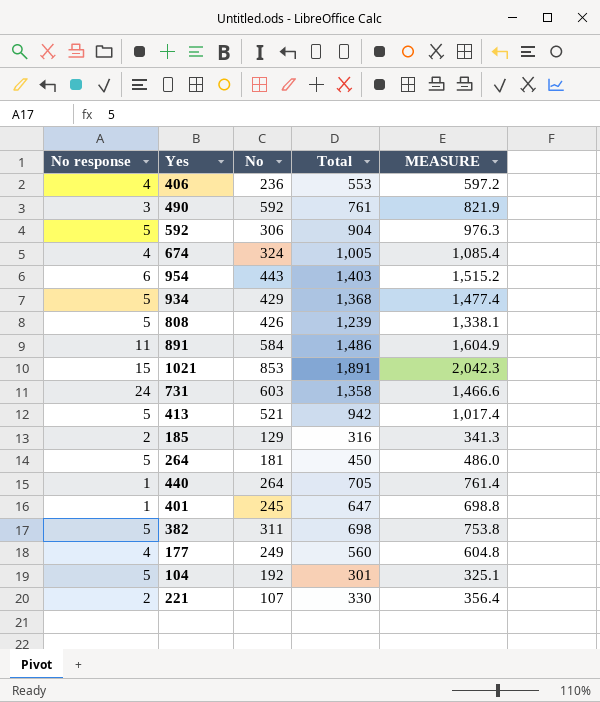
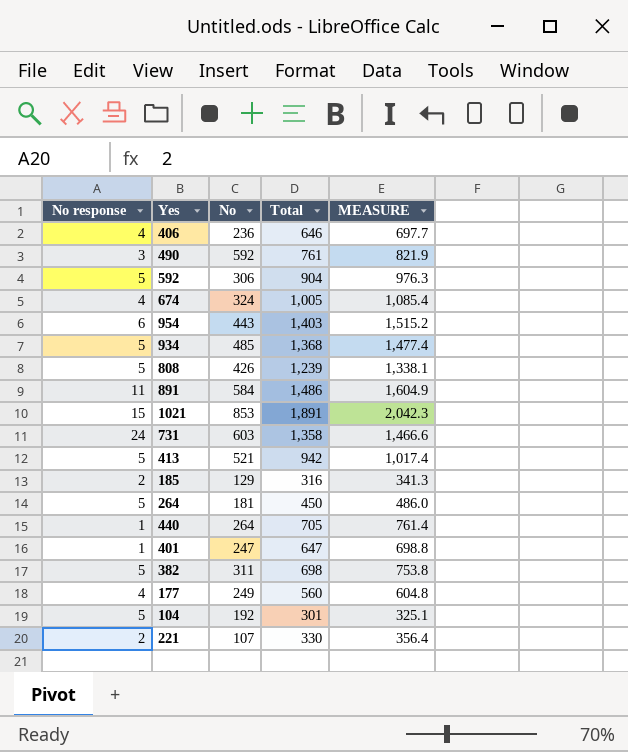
406 | Total: 553 -> 646
406 | MEASURE: 597.2 -> 697.7
934 | No: 429 -> 485
401 | No: 245 -> 247

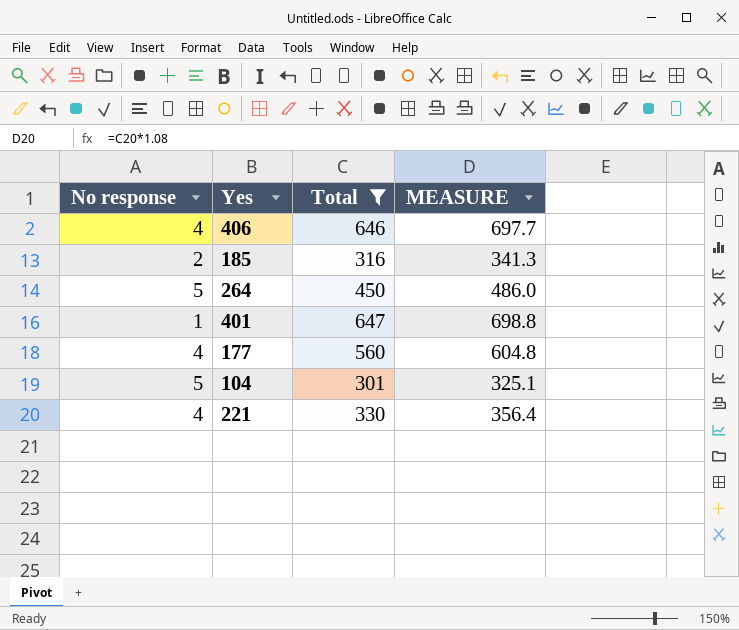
filter: none -> Total <= 647
column No | position: 3 -> none
221 | No response: 2 -> 4

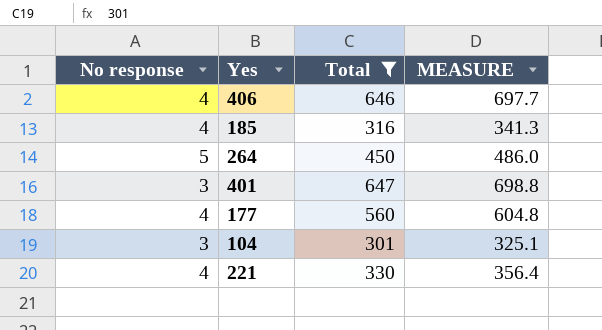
185 | No response: 2 -> 4
401 | No response: 1 -> 3
104 | No response: 5 -> 3

